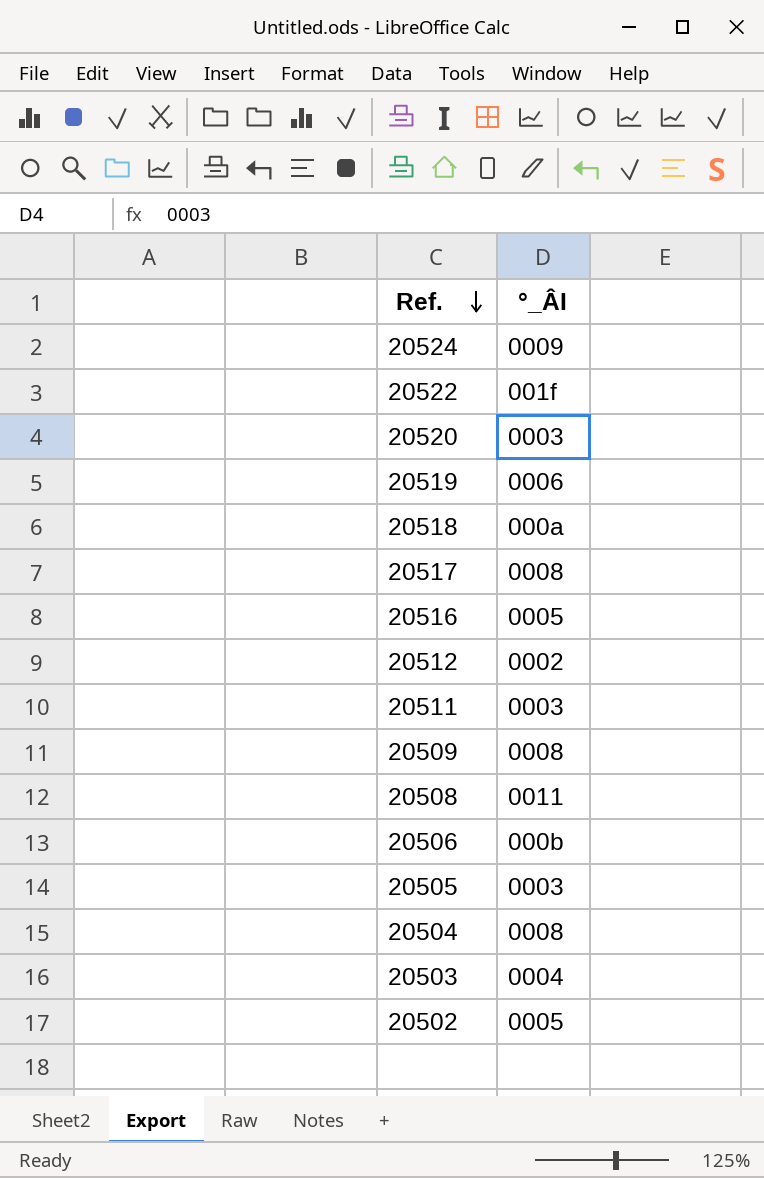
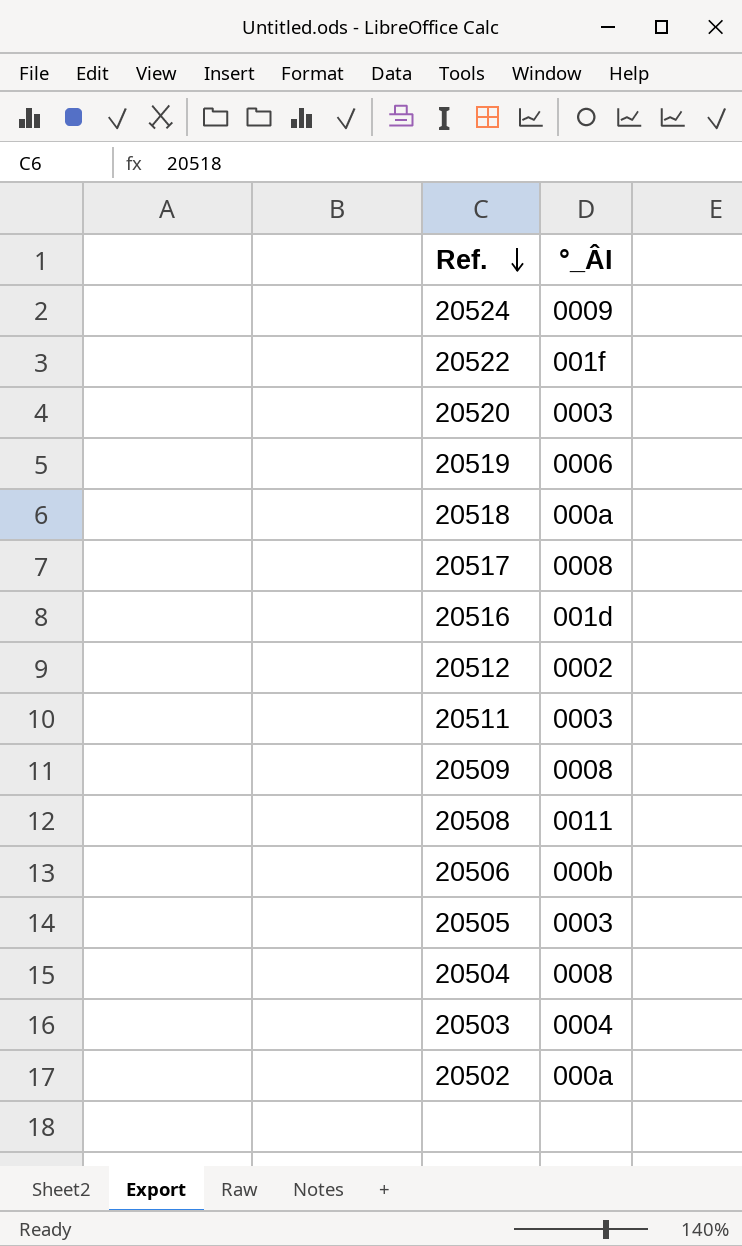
20516 | °_ÂI: 0005 -> 001d
20502 | °_ÂI: 0005 -> 000a

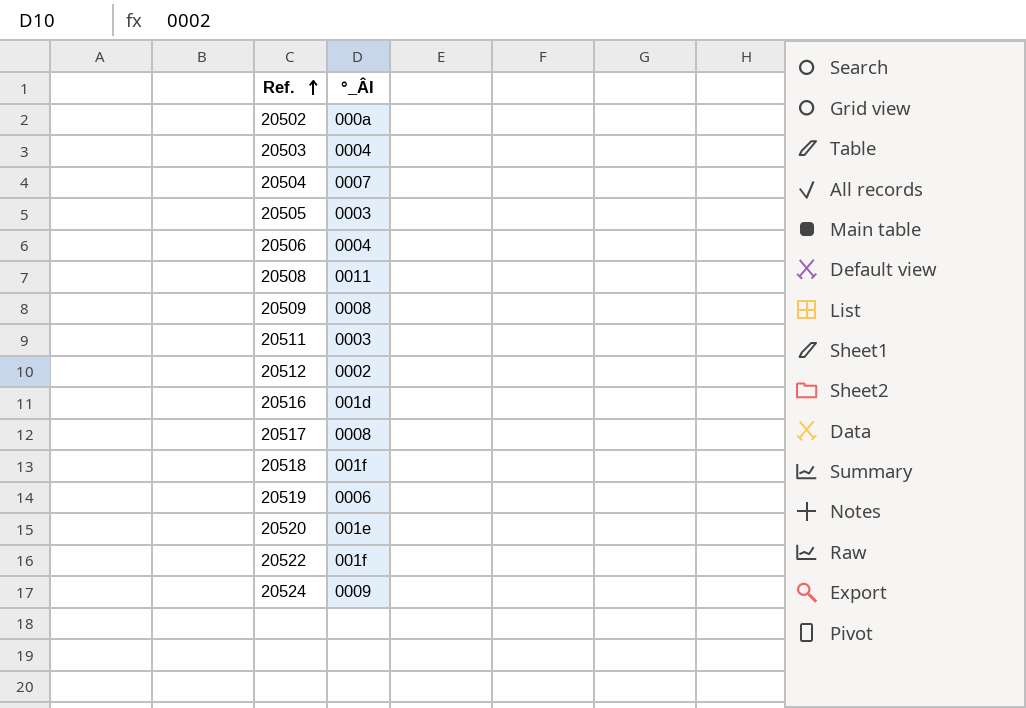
row order: Ref. descending -> Ref. ascending
20504 | °_ÂI: 0008 -> 0007
20506 | °_ÂI: 000b -> 0004
20518 | °_ÂI: 000a -> 001f
20520 | °_ÂI: 0003 -> 001e

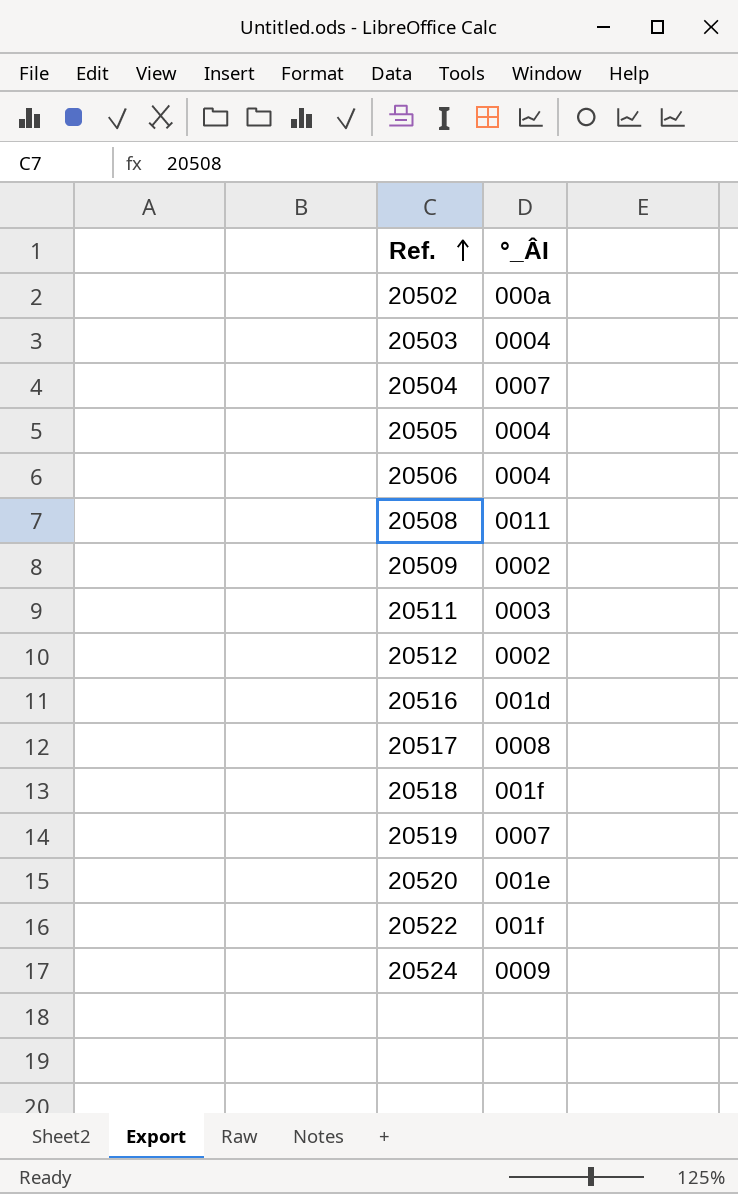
20505 | °_ÂI: 0003 -> 0004
20509 | °_ÂI: 0008 -> 0002
20519 | °_ÂI: 0006 -> 0007

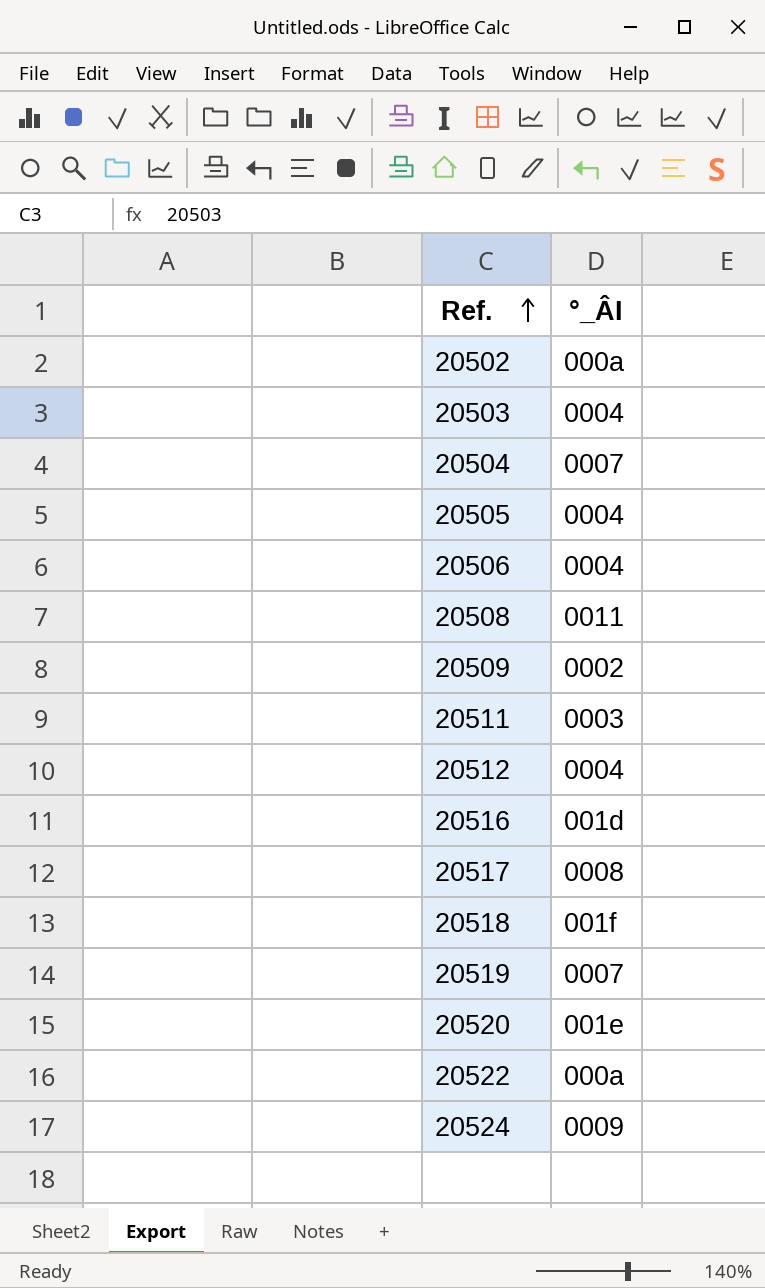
20512 | °_ÂI: 0002 -> 0004
20522 | °_ÂI: 001f -> 000a

